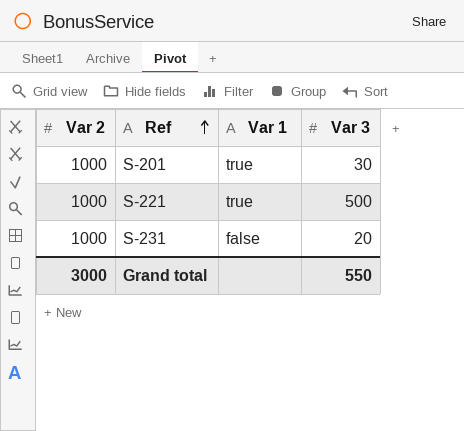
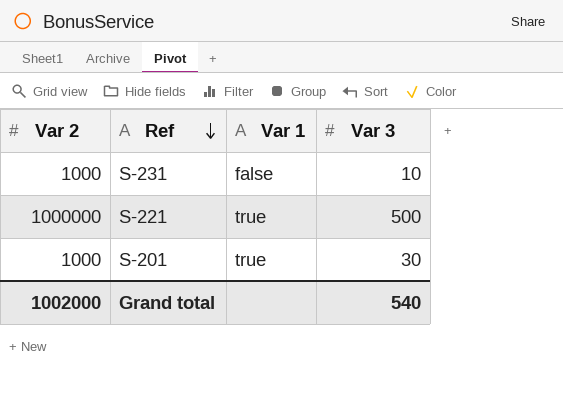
row order: Ref ascending -> Ref descending
S-231 | Var 3: 20 -> 10
S-221 | Var 2: 1000 -> 1000000
Grand total | Var 2: 3000 -> 1002000
Grand total | Var 3: 550 -> 540

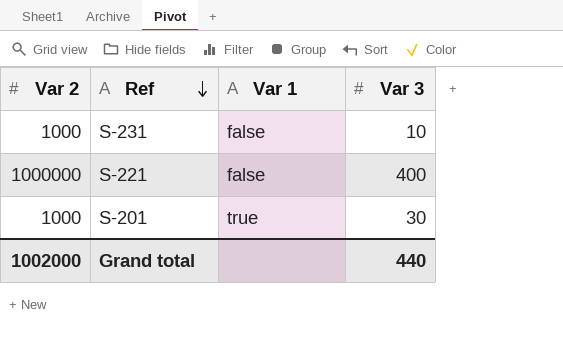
S-221 | Var 1: true -> false
S-221 | Var 3: 500 -> 400
Grand total | Var 3: 540 -> 440

